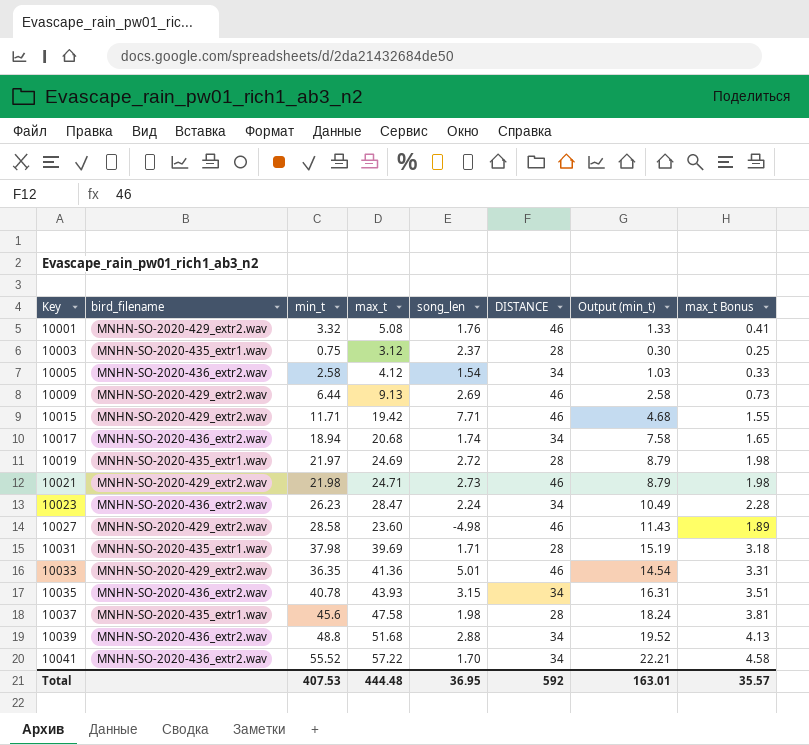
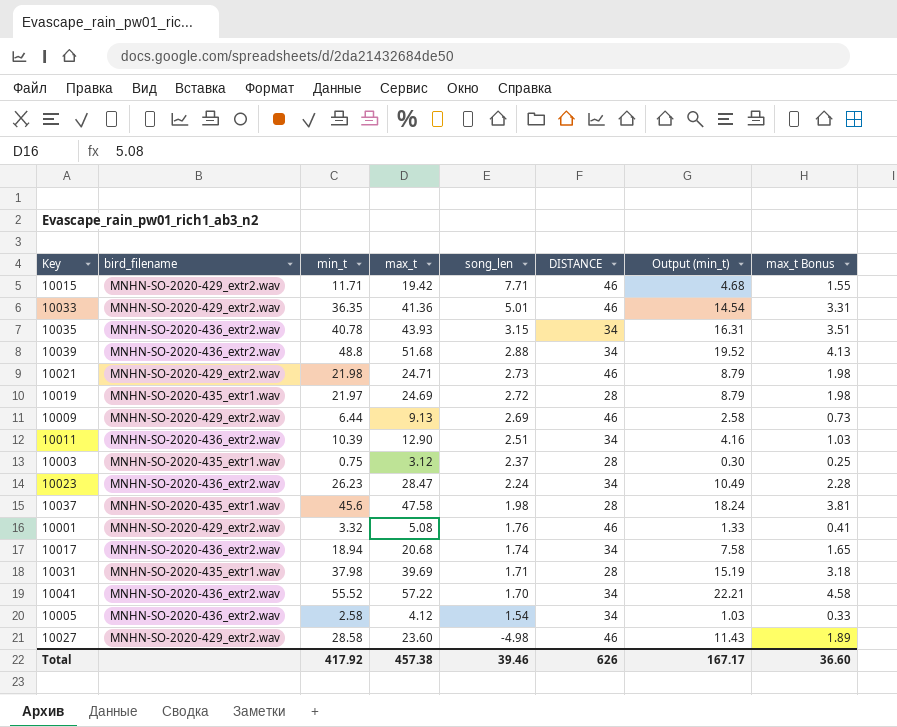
row order: Key ascending -> song_len descending
row 10011: none -> MNHN-SO-2020-436_extr2.wav | 10.39 | 12.90 | 2.51 | 34 | 4.16 | 1.03
Total | min_t: 407.53 -> 417.92
Total | max_t: 444.48 -> 457.38
Total | song_len: 36.95 -> 39.46
Total | DISTANCE: 592 -> 626
Total | Output (min_t): 163.01 -> 167.17
Total | max_t Bonus: 35.57 -> 36.60

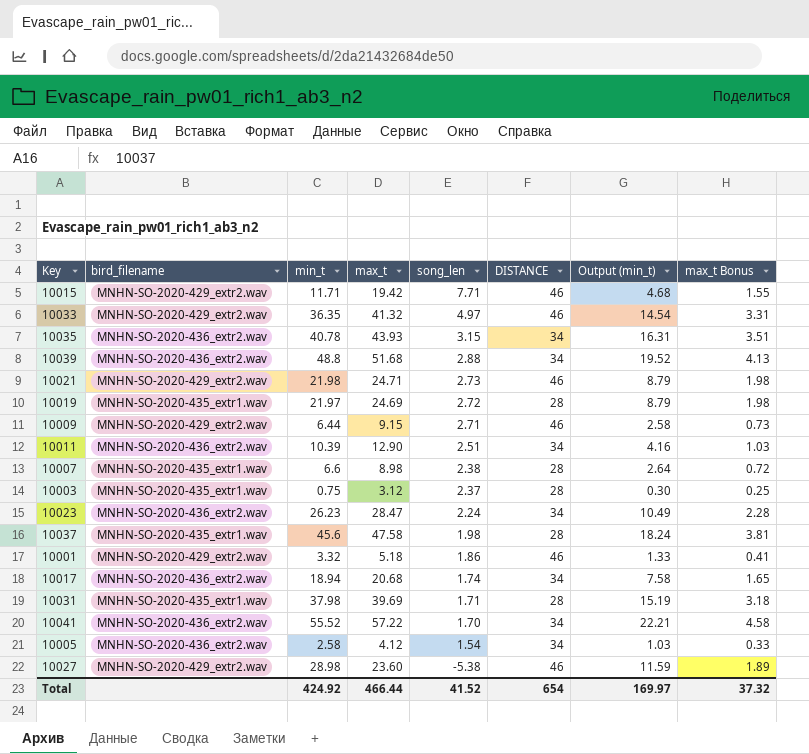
10033 | max_t: 41.36 -> 41.32
10033 | song_len: 5.01 -> 4.97
10009 | max_t: 9.13 -> 9.15
10009 | song_len: 2.69 -> 2.71
row 10007: none -> MNHN-SO-2020-435_extr1.wav | 6.6 | 8.98 | 2.38 | 28 | 2.64 | 0.72
10001 | max_t: 5.08 -> 5.18
10001 | song_len: 1.76 -> 1.86
10027 | min_t: 28.58 -> 28.98
10027 | song_len: -4.98 -> -5.38
10027 | Output (min_t): 11.43 -> 11.59
Total | min_t: 417.92 -> 424.92
Total | max_t: 457.38 -> 466.44
Total | song_len: 39.46 -> 41.52
Total | DISTANCE: 626 -> 654
Total | Output (min_t): 167.17 -> 169.97
Total | max_t Bonus: 36.60 -> 37.32

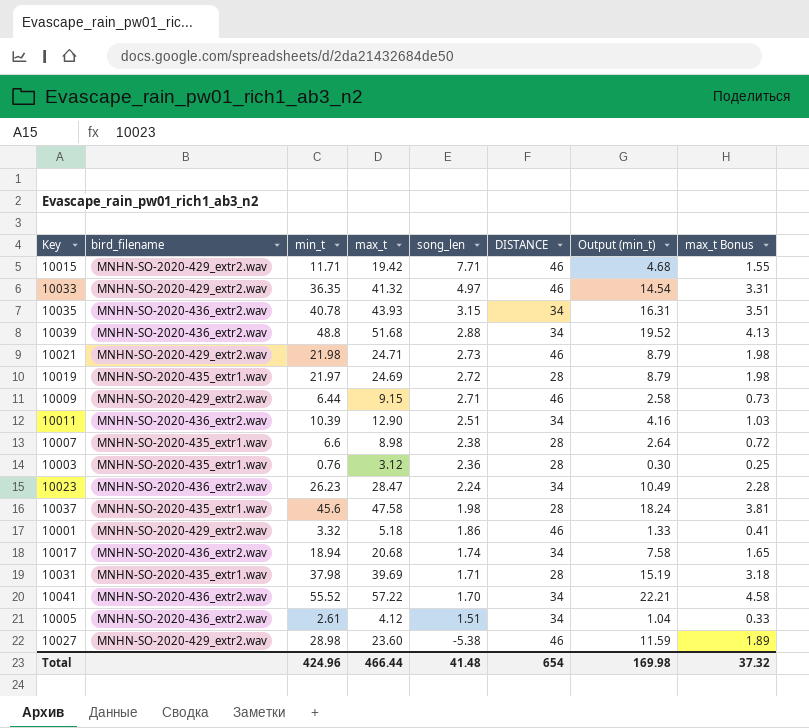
10003 | min_t: 0.75 -> 0.76
10003 | song_len: 2.37 -> 2.36
10005 | min_t: 2.58 -> 2.61
10005 | song_len: 1.54 -> 1.51
10005 | Output (min_t): 1.03 -> 1.04
Total | min_t: 424.92 -> 424.96
Total | song_len: 41.52 -> 41.48
Total | Output (min_t): 169.97 -> 169.98

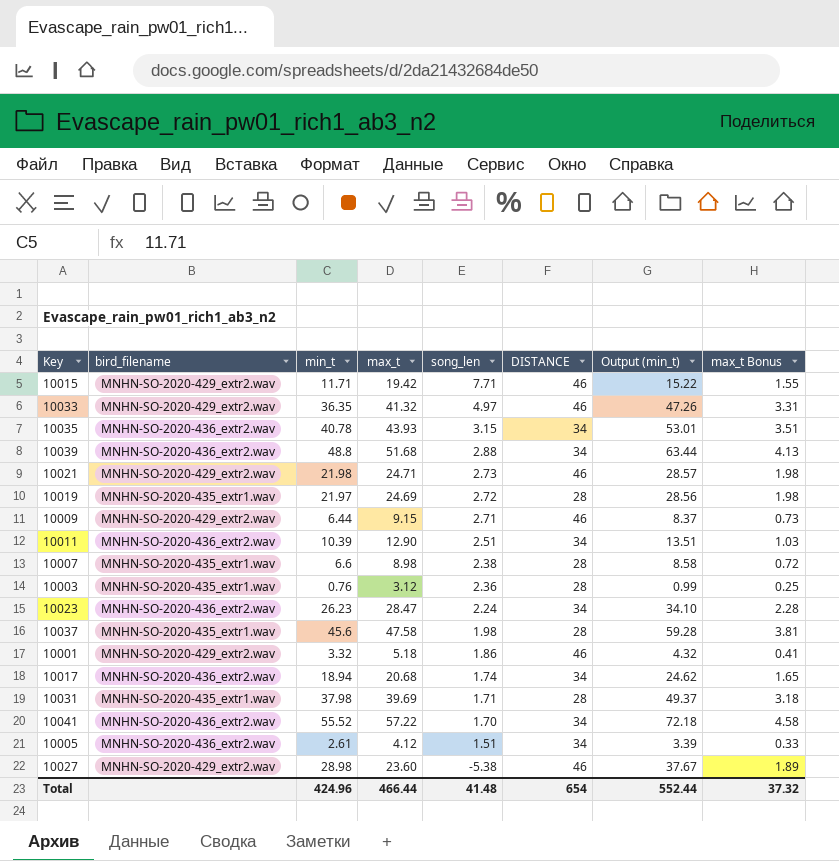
column Output (min_t) | formula: [min_t] * 0.4 -> [min_t] * 1.3
Total | Output (min_t): 169.98 -> 552.44

